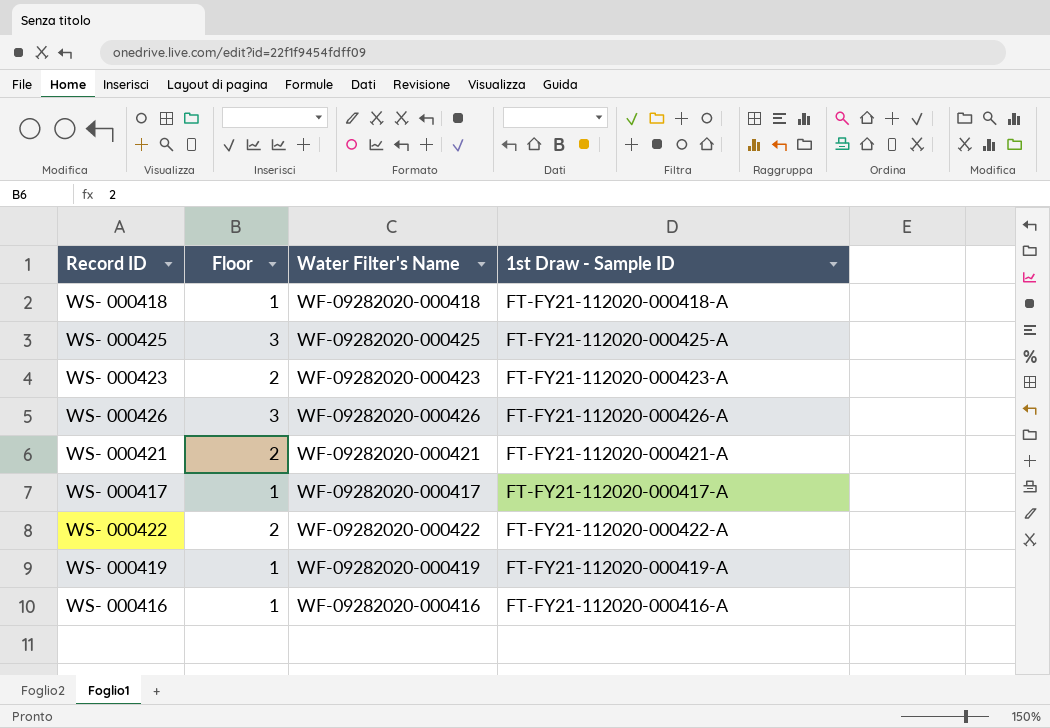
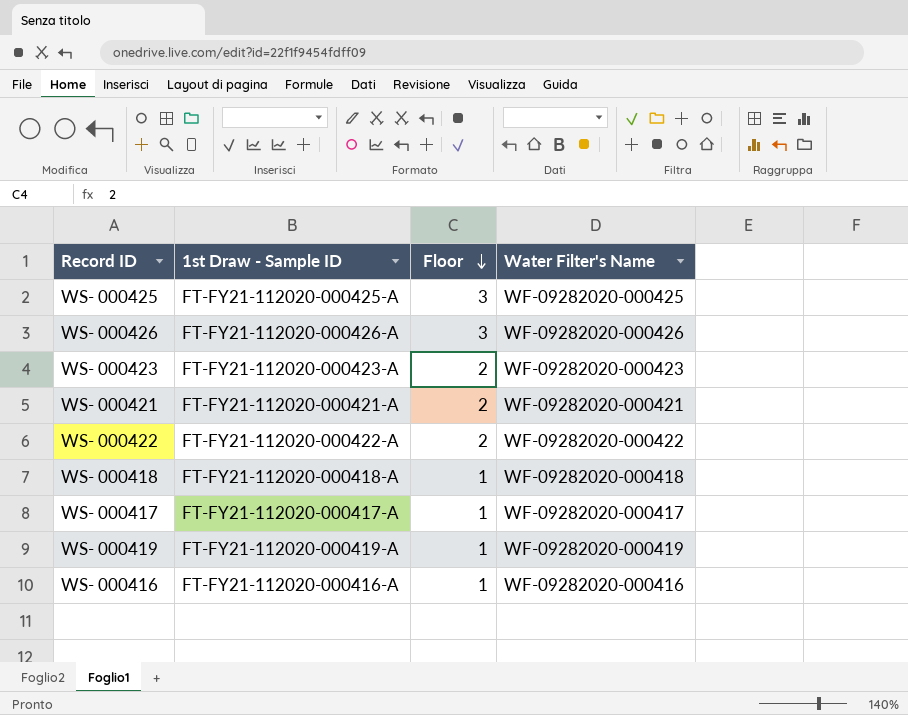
row order: none -> Floor descending
column 1st Draw - Sample ID | position: 4 -> 2

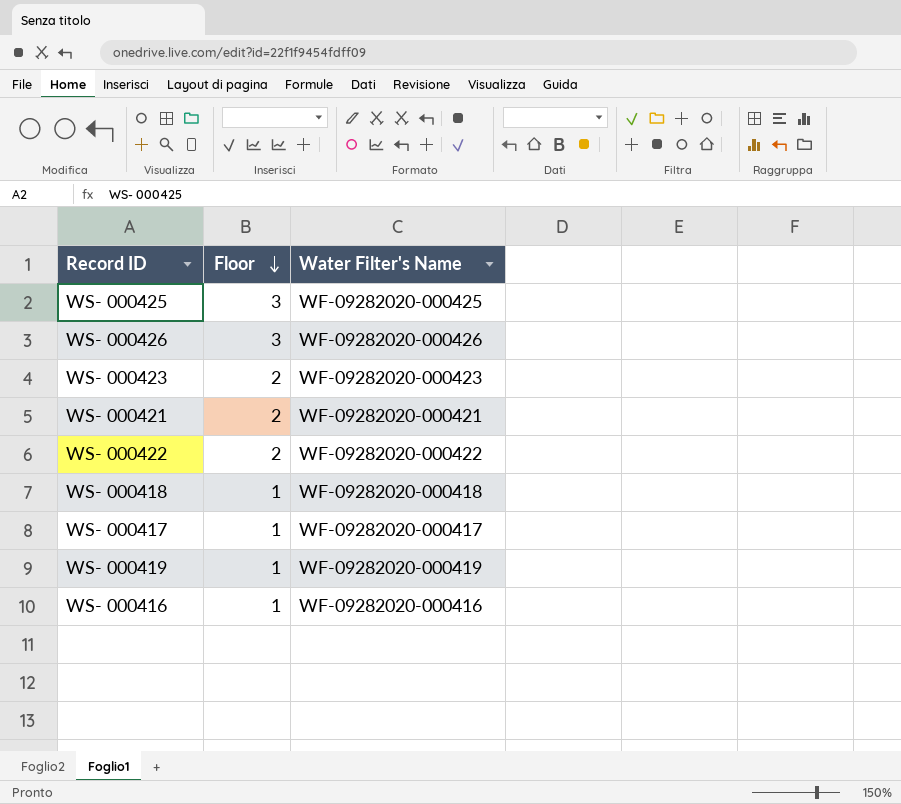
column 1st Draw - Sample ID | position: 2 -> none

